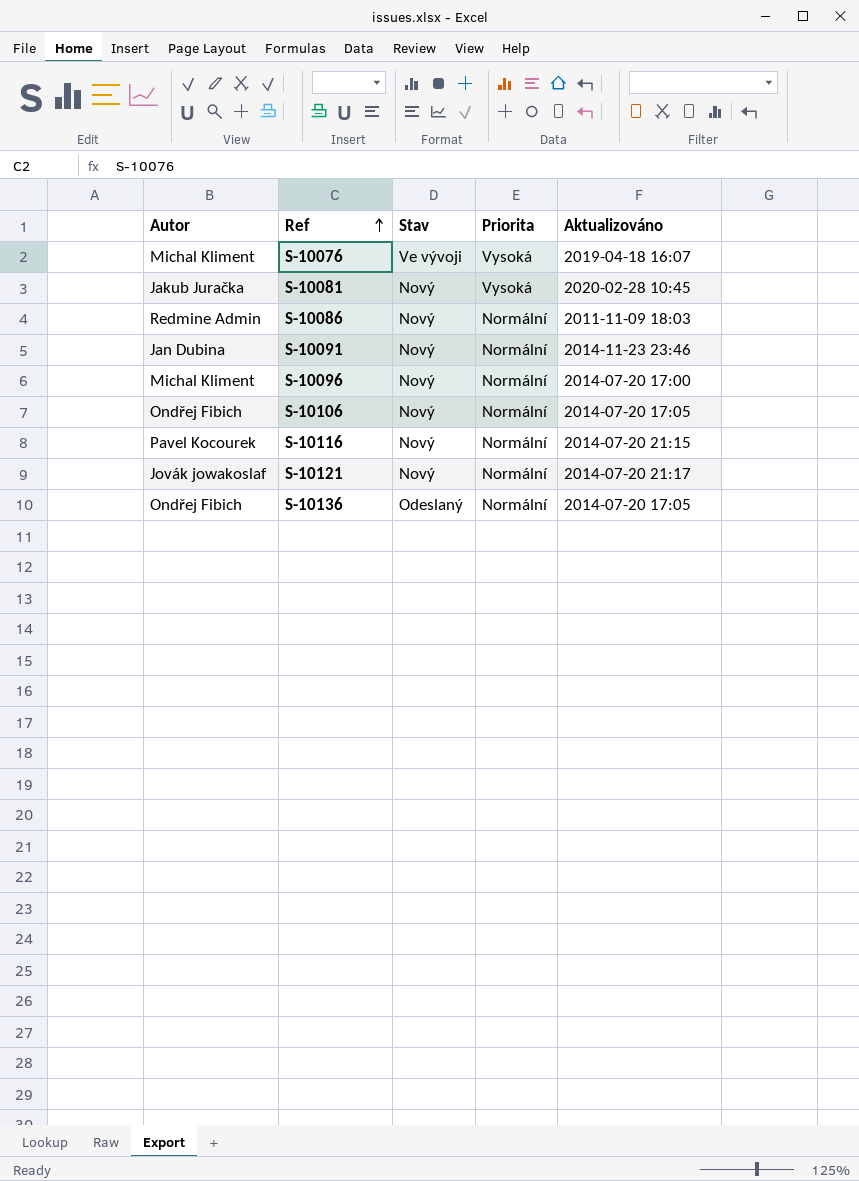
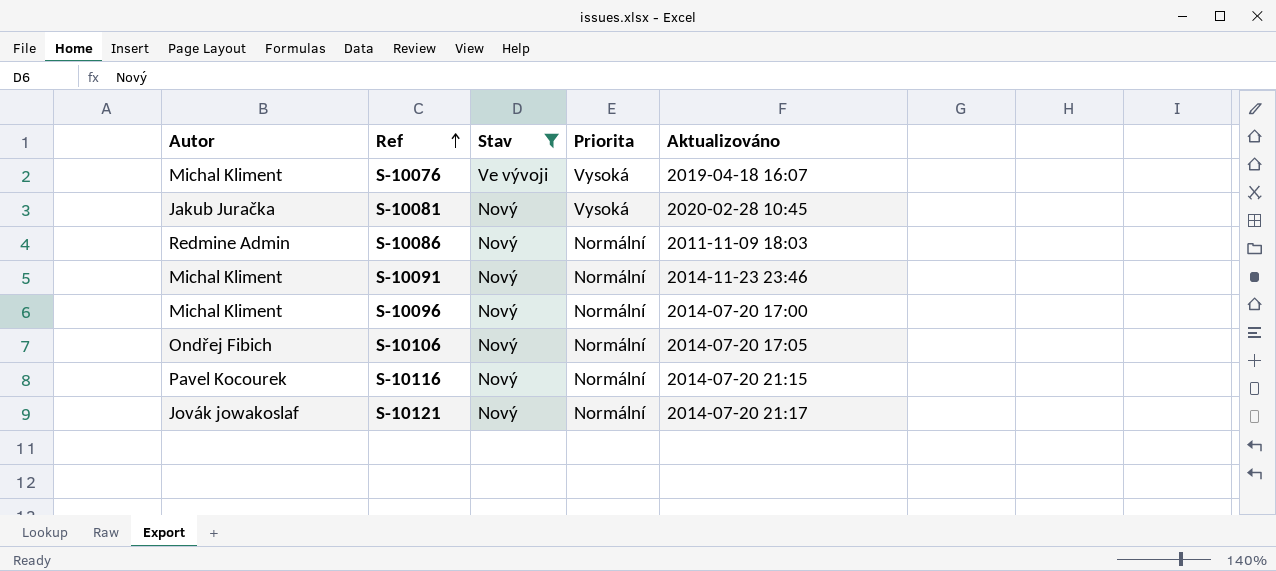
filter: none -> Stav != Odeslaný
S-10091 | Autor: Jan Dubina -> Michal Kliment

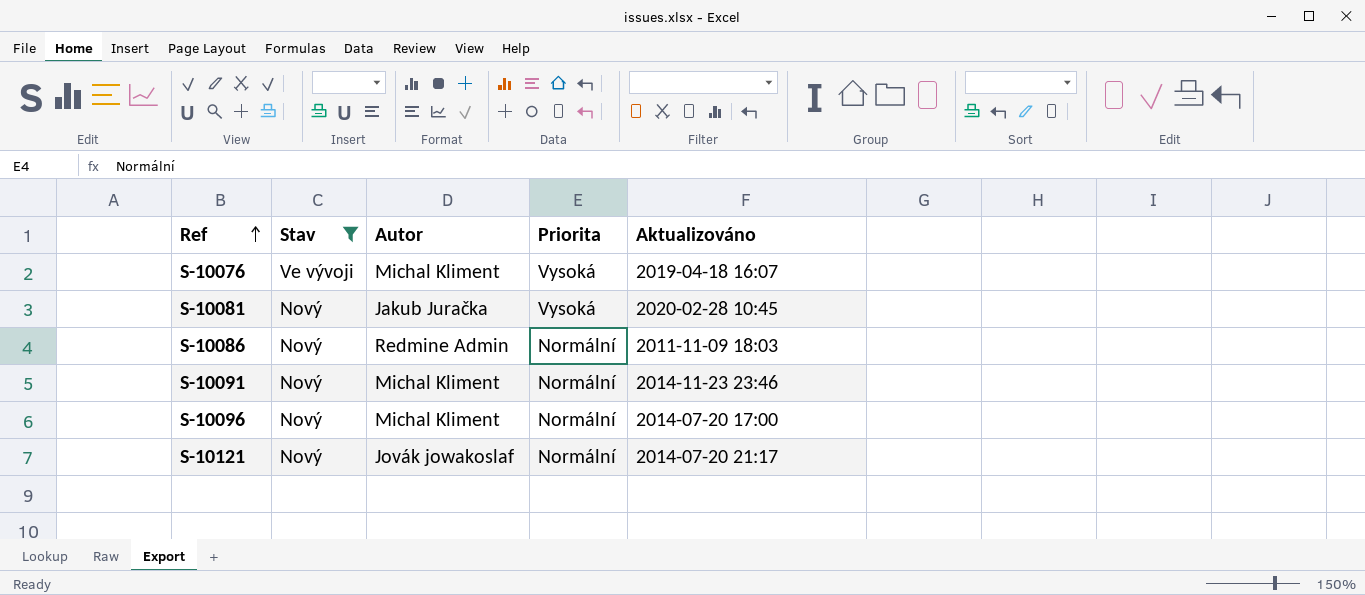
column Autor | position: 1 -> 3
row S-10106: Ondřej Fibich | Nový | Normální | 2014-07-20 17:05 -> none
row S-10116: Pavel Kocourek | Nový | Normální | 2014-07-20 21:15 -> none

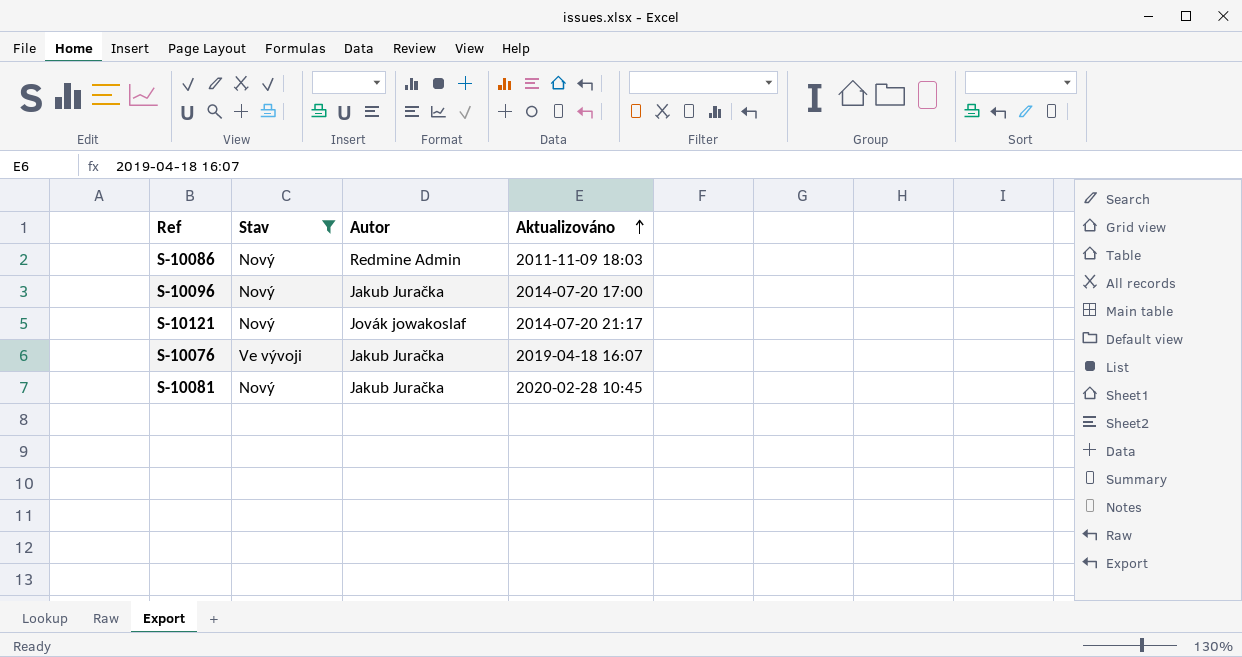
row order: Ref ascending -> Aktualizováno ascending
column Priorita | position: 4 -> none
row S-10091: Nový | Michal Kliment | Normální | 2014-11-23 23:46 -> none
S-10096 | Autor: Michal Kliment -> Jakub Juračka
S-10076 | Autor: Michal Kliment -> Jakub Juračka

